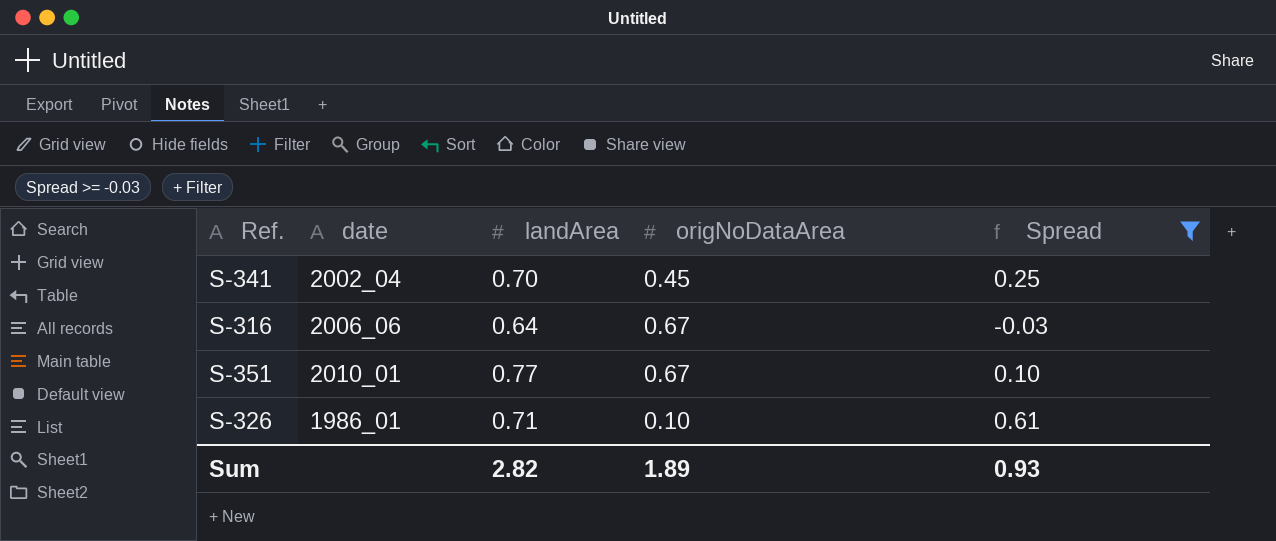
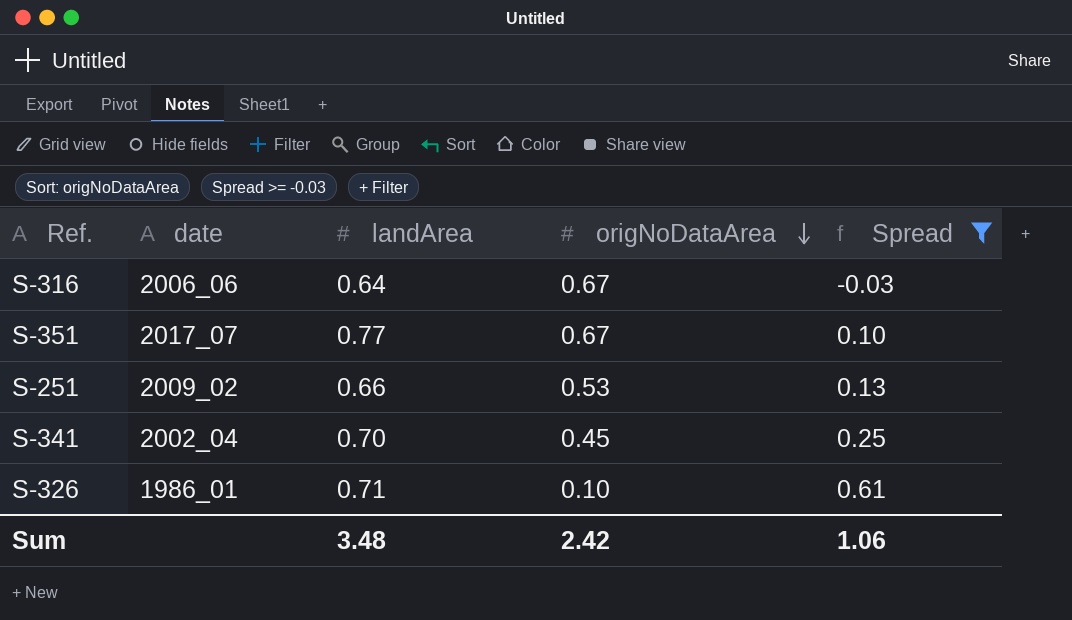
row order: none -> origNoDataArea descending
S-351 | date: 2010_01 -> 2017_07
row S-251: none -> 2009_02 | 0.66 | 0.53 | 0.13
Sum | landArea: 2.82 -> 3.48
Sum | origNoDataArea: 1.89 -> 2.42
Sum | Spread: 0.93 -> 1.06

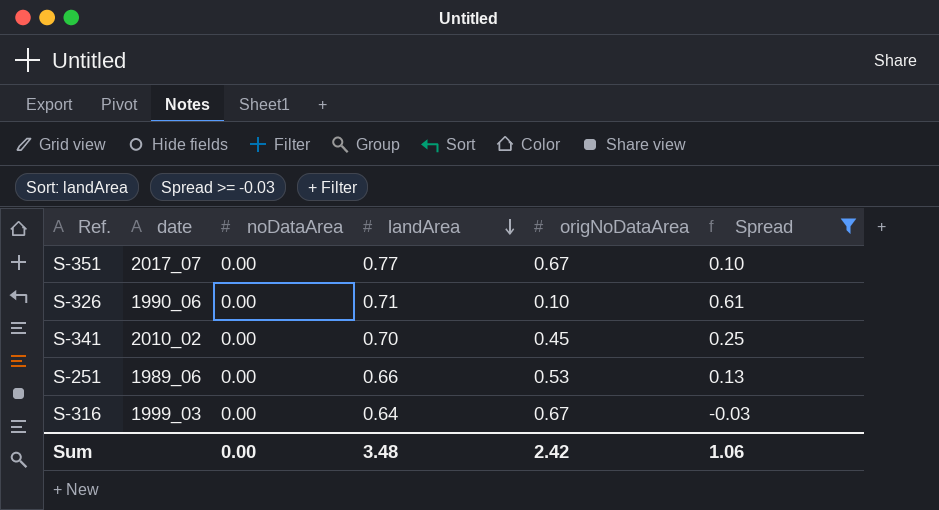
row order: origNoDataArea descending -> landArea descending
column noDataArea | position: none -> 3
S-326 | date: 1986_01 -> 1990_06
S-341 | date: 2002_04 -> 2010_02
S-251 | date: 2009_02 -> 1989_06
S-316 | date: 2006_06 -> 1999_03

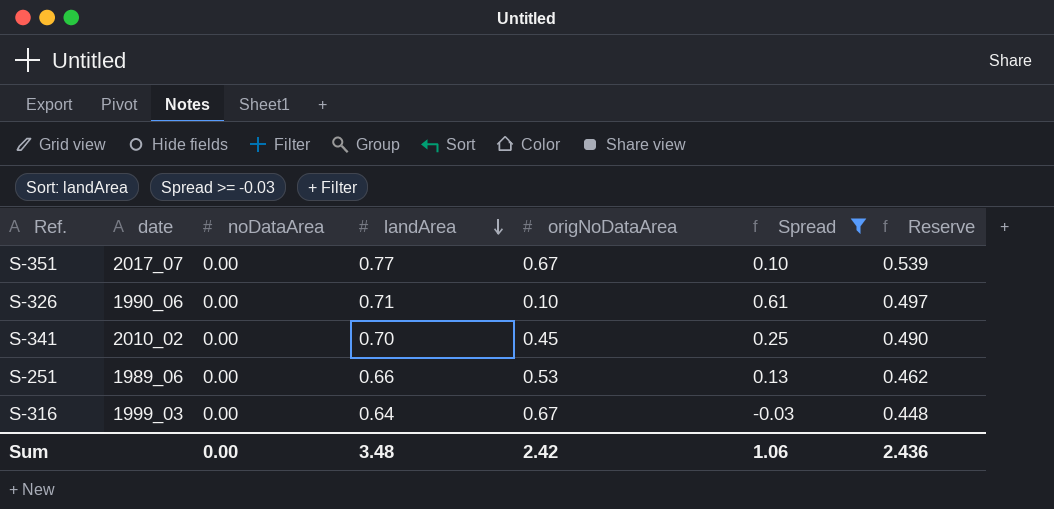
column Reserve | formula: none -> [landArea] * 0.7

